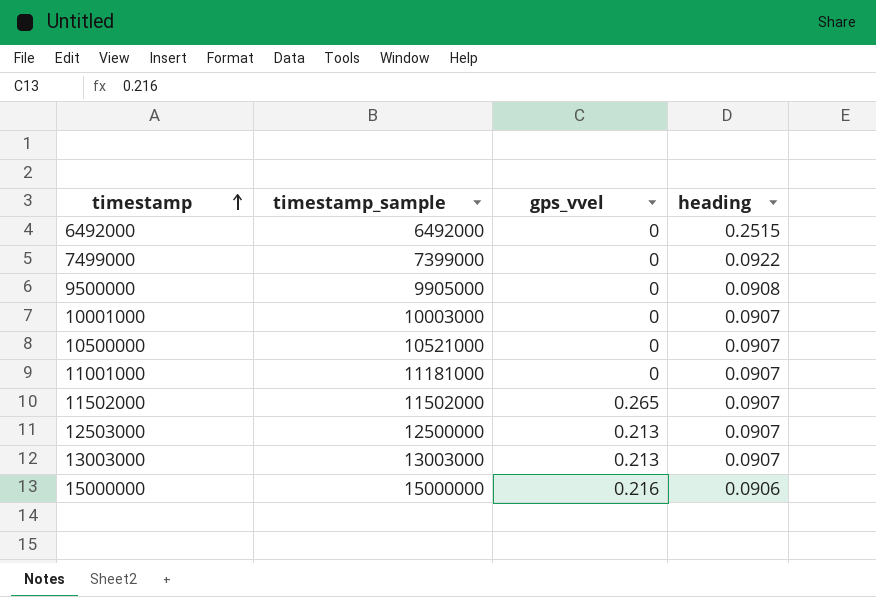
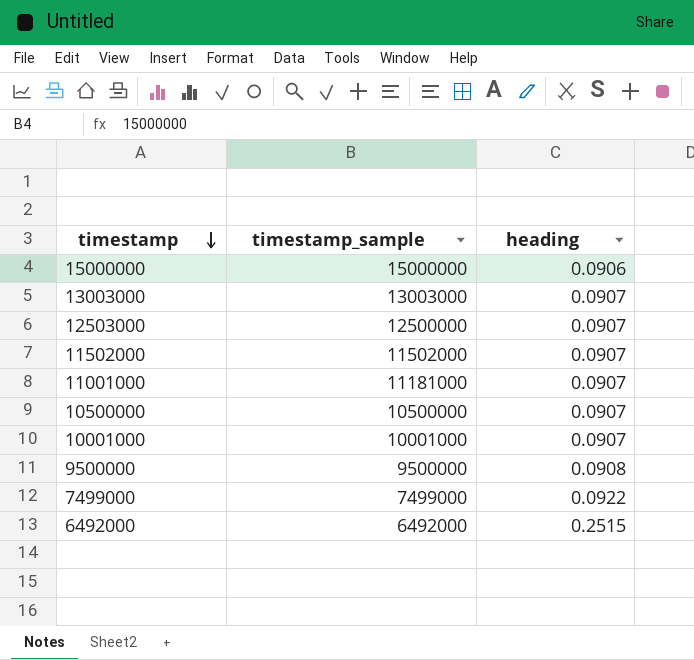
row order: timestamp ascending -> timestamp descending
column gps_vvel | position: 3 -> none
10500000 | timestamp_sample: 10521000 -> 10500000
10001000 | timestamp_sample: 10003000 -> 10001000
9500000 | timestamp_sample: 9905000 -> 9500000
7499000 | timestamp_sample: 7399000 -> 7499000

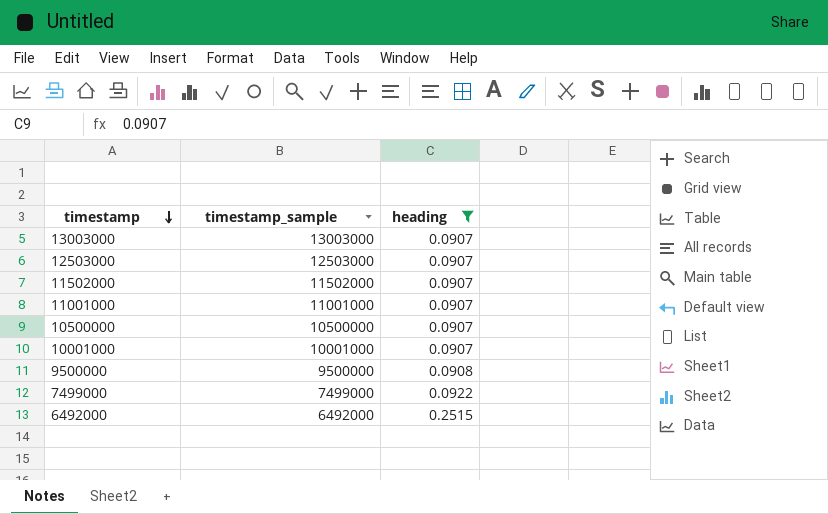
filter: none -> heading != 0.0906
12503000 | timestamp_sample: 12500000 -> 12503000
11001000 | timestamp_sample: 11181000 -> 11001000

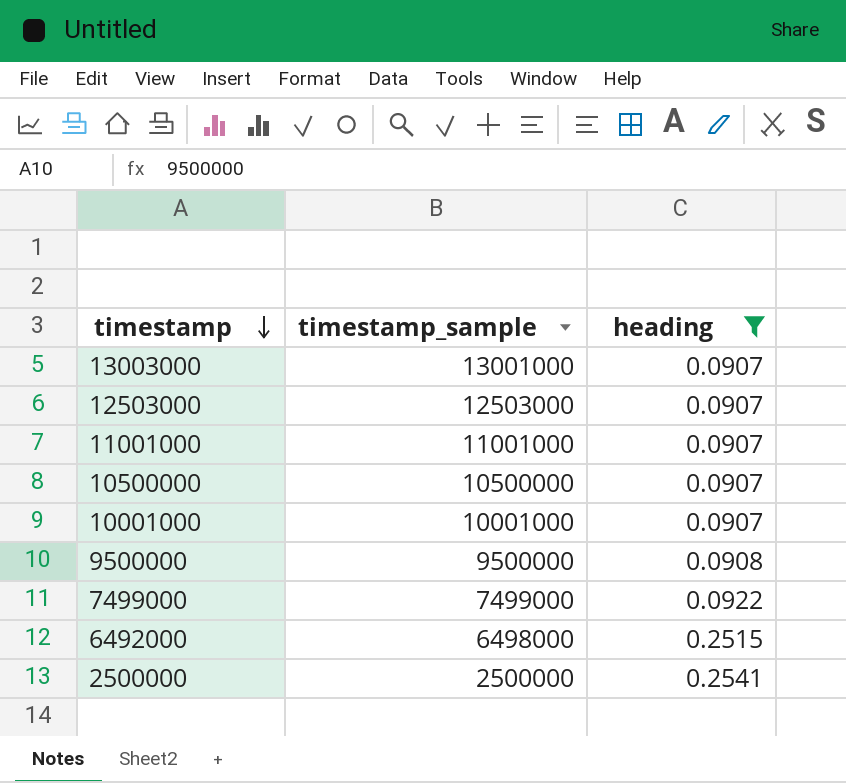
row 11502000: 11502000 | 0.0907 -> none
13003000 | timestamp_sample: 13003000 -> 13001000
6492000 | timestamp_sample: 6492000 -> 6498000
row 2500000: none -> 2500000 | 0.2541

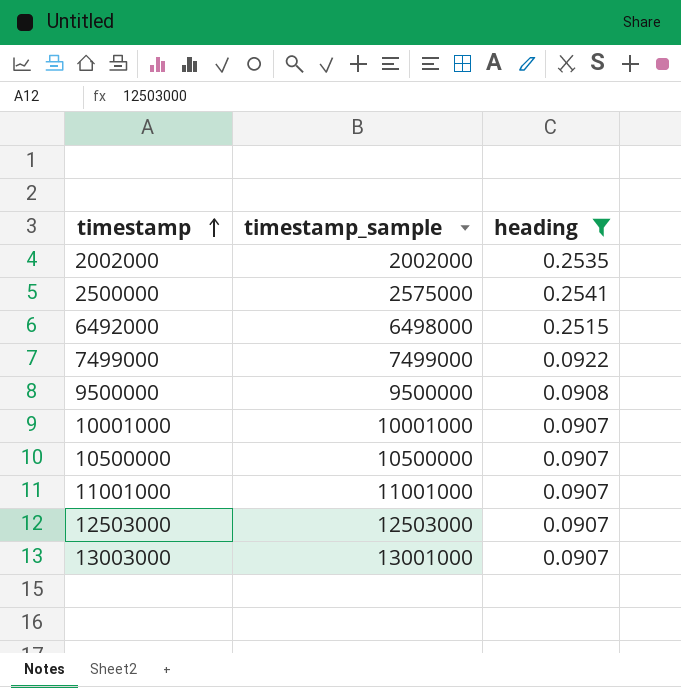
row order: timestamp descending -> timestamp ascending
row 2002000: none -> 2002000 | 0.2535
2500000 | timestamp_sample: 2500000 -> 2575000

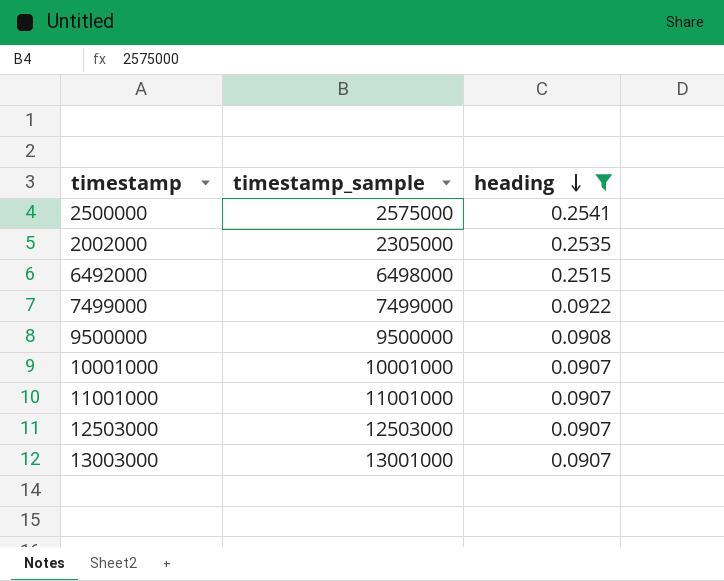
row order: timestamp ascending -> heading descending
row 10500000: 10500000 | 0.0907 -> none
2002000 | timestamp_sample: 2002000 -> 2305000

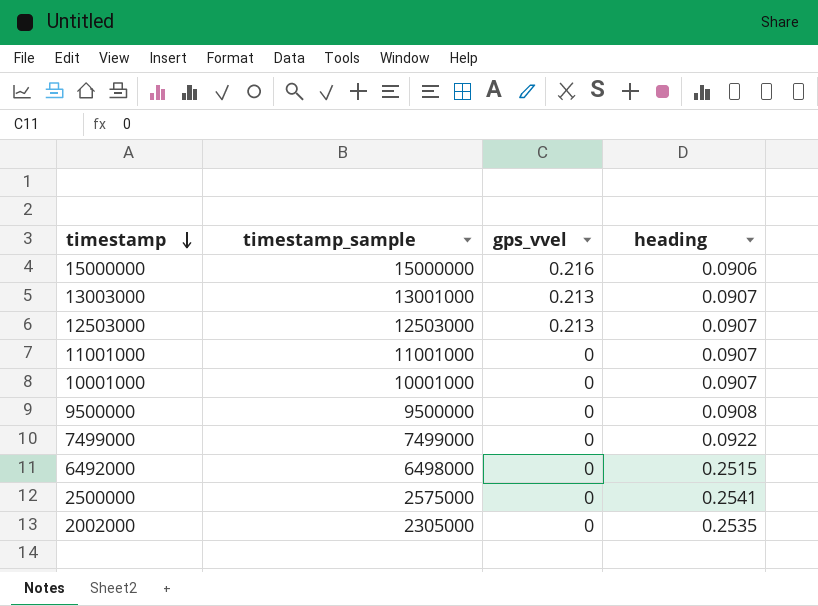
filter: heading != 0.0906 -> none
row order: heading descending -> timestamp descending
column gps_vvel | position: none -> 3

